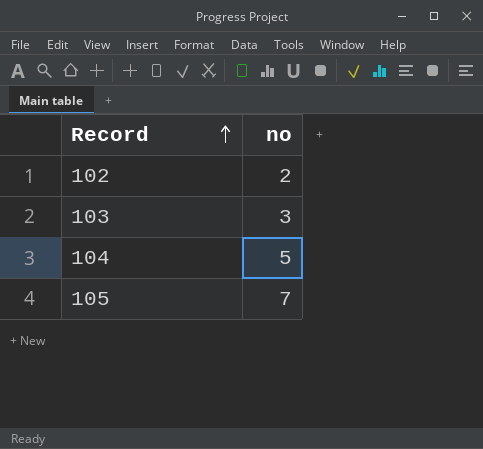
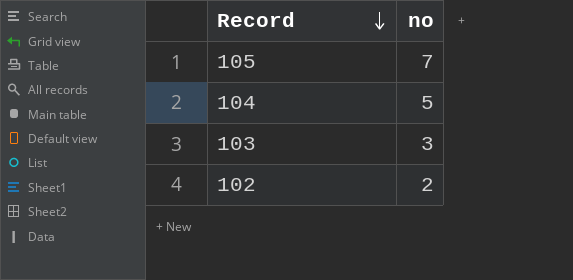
row order: Record ascending -> Record descending

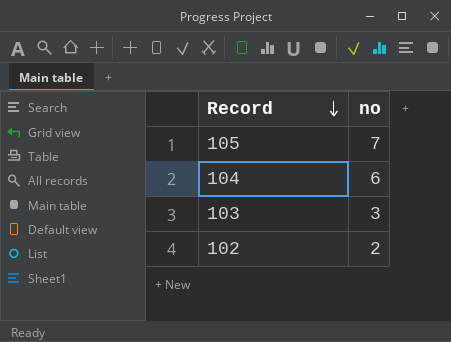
104 | no: 5 -> 6

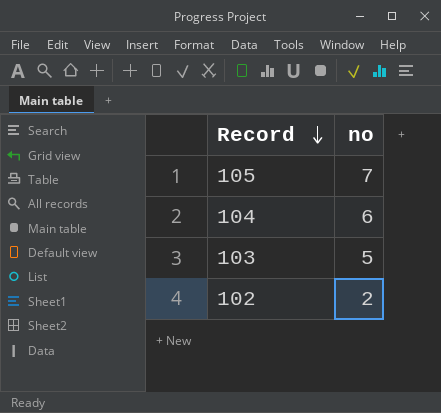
103 | no: 3 -> 5

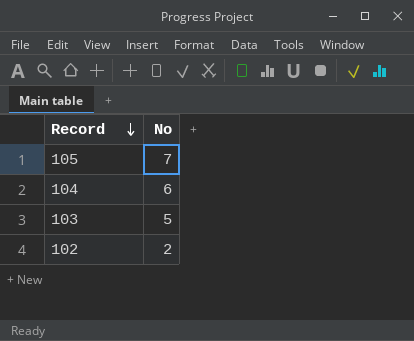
column name: no -> No

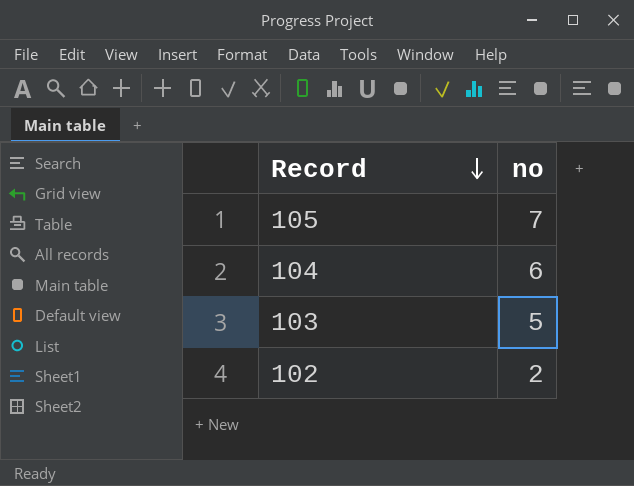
column name: No -> no

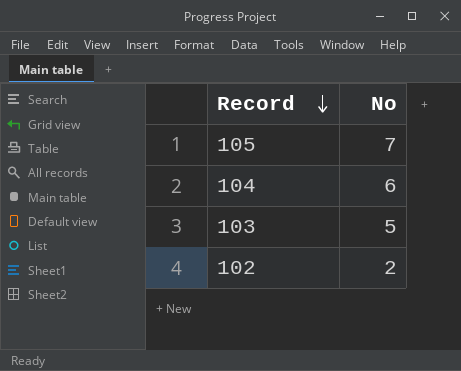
column name: no -> No

